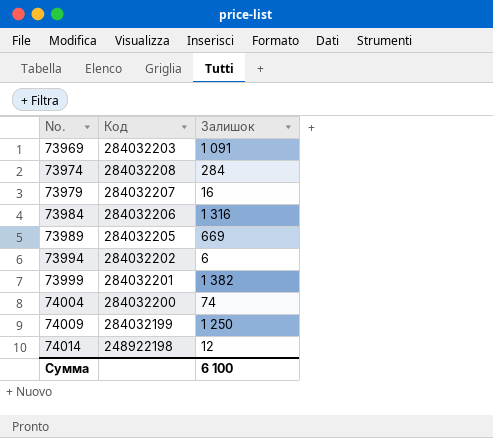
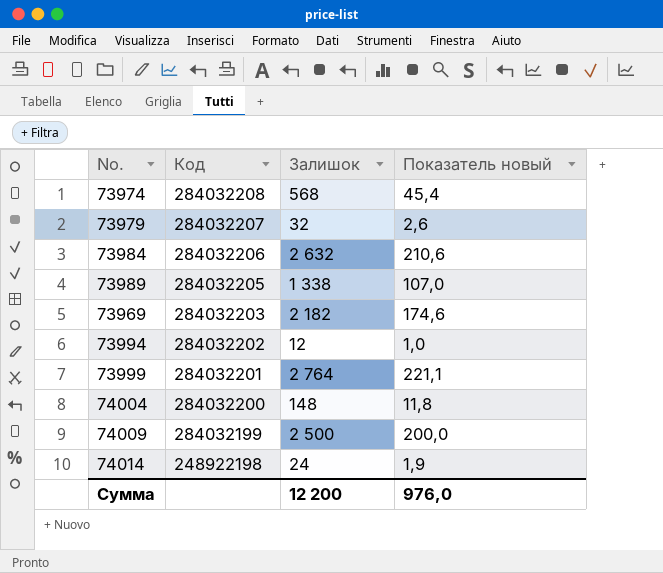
row order: No. ascending -> Код descending
column Показатель новый | formula: none -> [Залишок] * 0,08
73974 | Залишок: 284 -> 568
73979 | Залишок: 16 -> 32
73984 | Залишок: 1 316 -> 2 632
73989 | Залишок: 669 -> 1 338
73969 | Залишок: 1 091 -> 2 182
73994 | Залишок: 6 -> 12
73999 | Залишок: 1 382 -> 2 764
74004 | Залишок: 74 -> 148
74009 | Залишок: 1 250 -> 2 500
74014 | Залишок: 12 -> 24
Сумма | Залишок: 6 100 -> 12 200

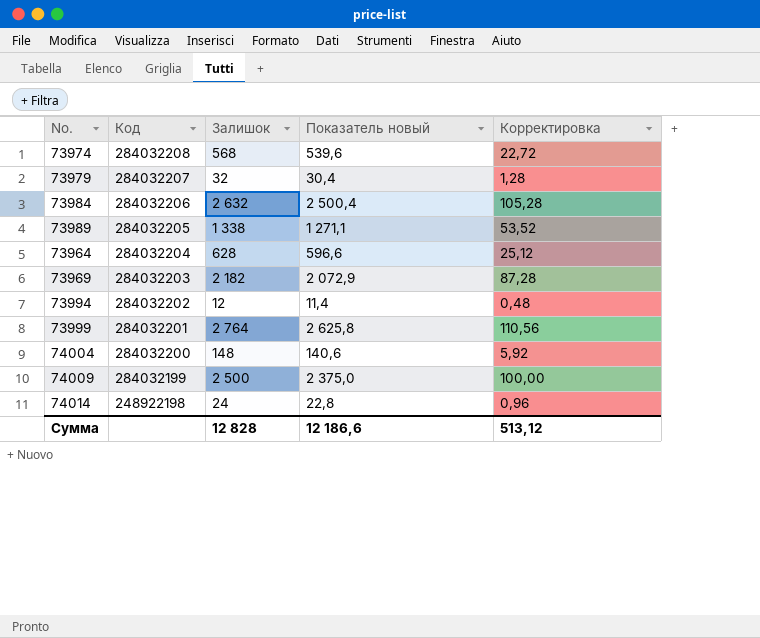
column Показатель новый | formula: [Залишок] * 0,08 -> [Залишок] * 0,95
column Корректировка | formula: none -> [Залишок] * 0,04
row 73964: none -> 284032204 | 628 | 596,6 | 25,12
Сумма | Залишок: 12 200 -> 12 828
Сумма | Показатель новый: 976,0 -> 12 186,6

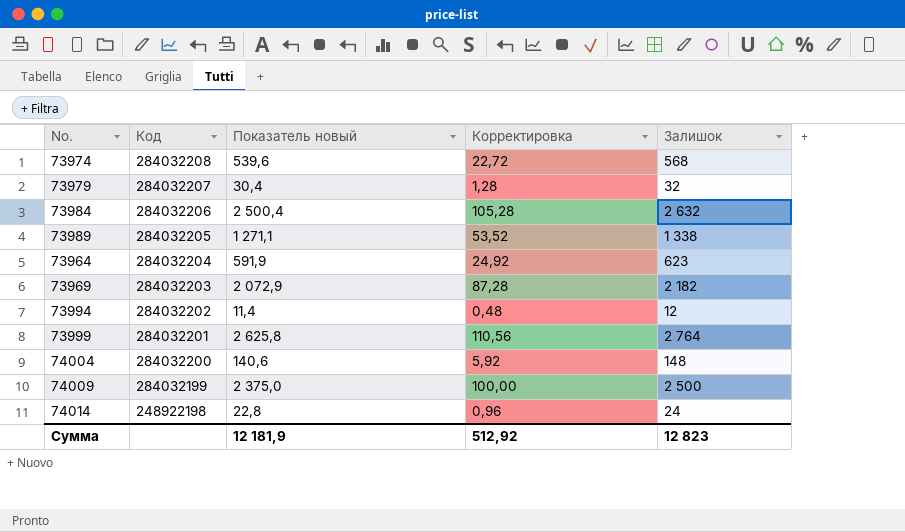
column Залишок | position: 3 -> 5
73964 | Показатель новый: 596,6 -> 591,9
73964 | Корректировка: 25,12 -> 24,92
73964 | Залишок: 628 -> 623
Сумма | Показатель новый: 12 186,6 -> 12 181,9
Сумма | Корректировка: 513,12 -> 512,92
Сумма | Залишок: 12 828 -> 12 823

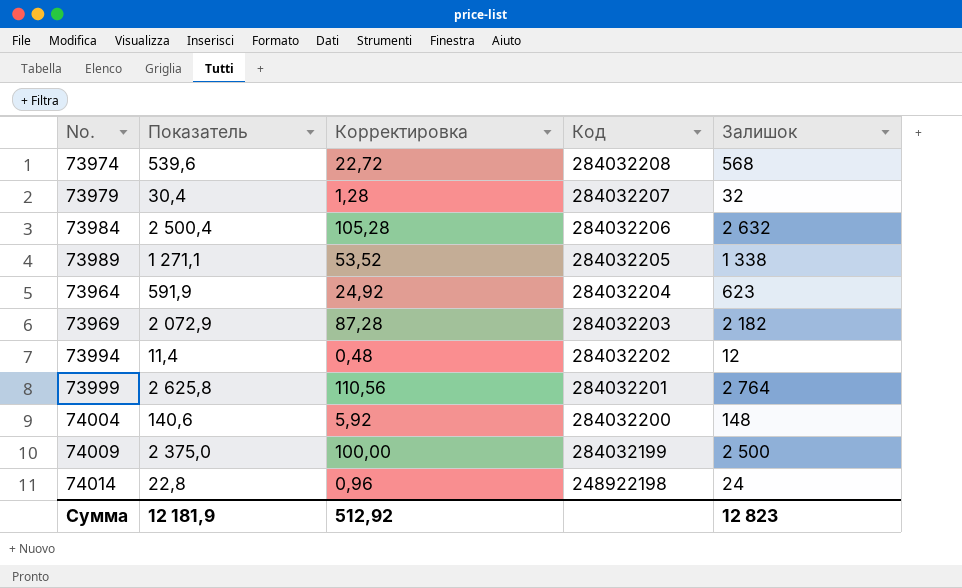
column name: Показатель новый -> Показатель
column Код | position: 2 -> 4

